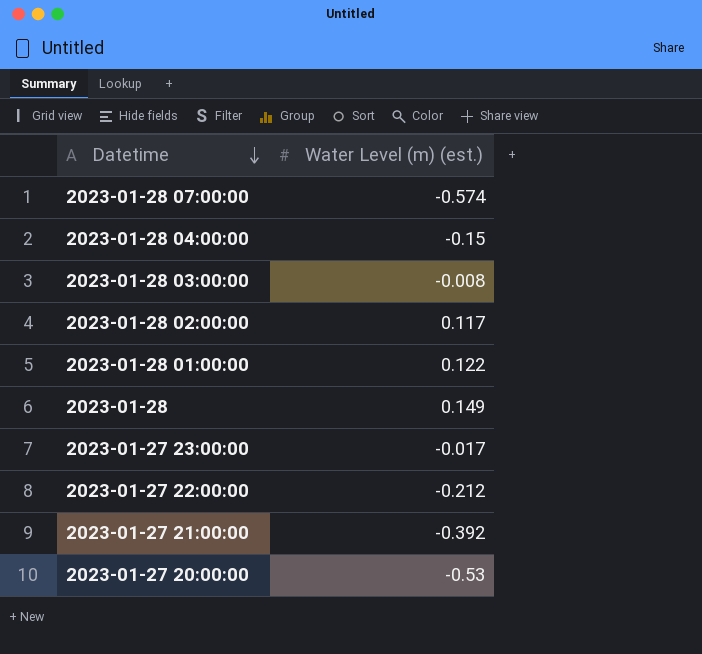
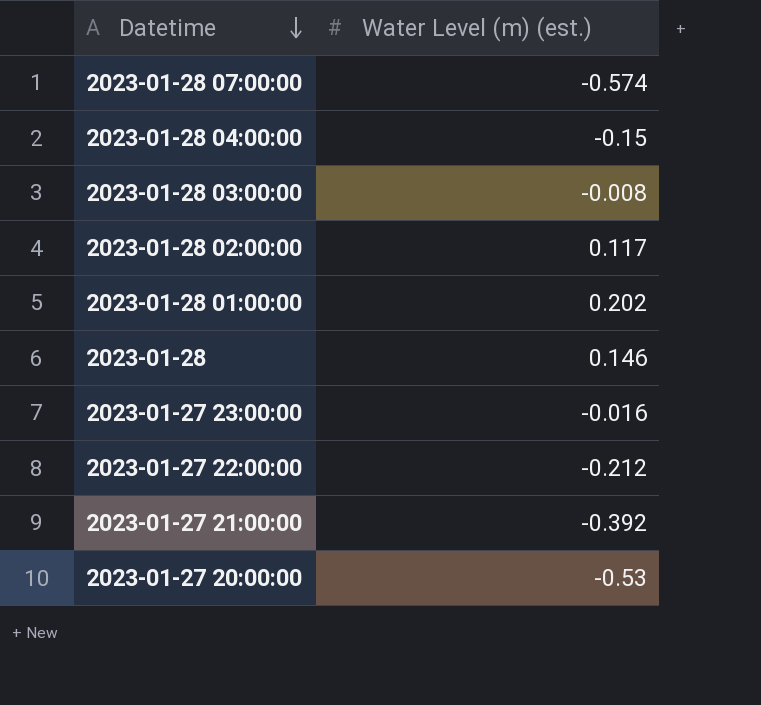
2023-01-28 01:00:00 | Water Level (m) (est.): 0.122 -> 0.202
2023-01-28 | Water Level (m) (est.): 0.149 -> 0.146
2023-01-27 23:00:00 | Water Level (m) (est.): -0.017 -> -0.016

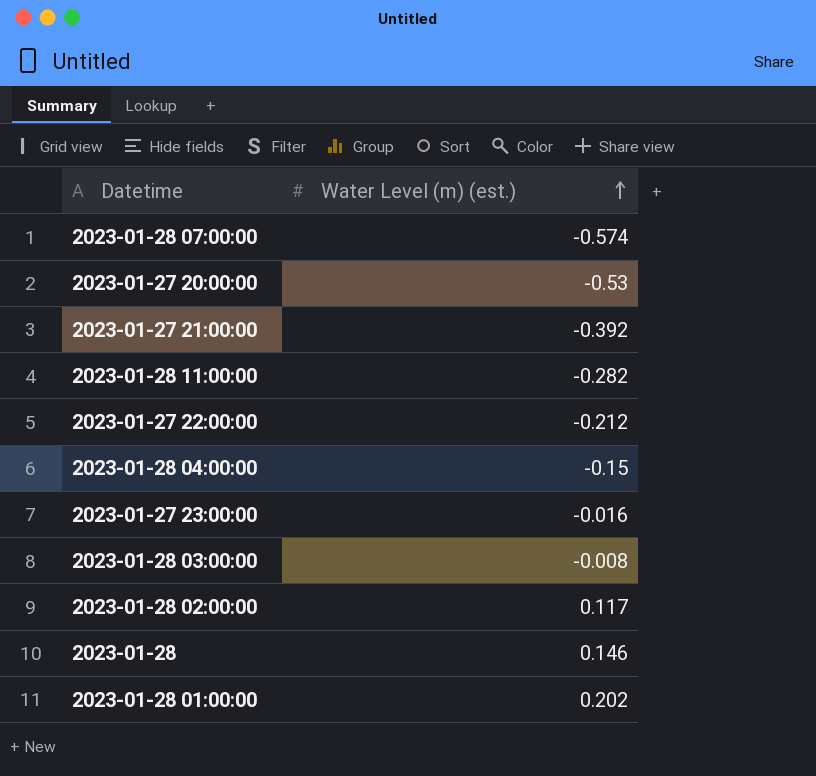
row order: Datetime descending -> Water Level (m) (est.) ascending
row 2023-01-28 11:00:00: none -> -0.282

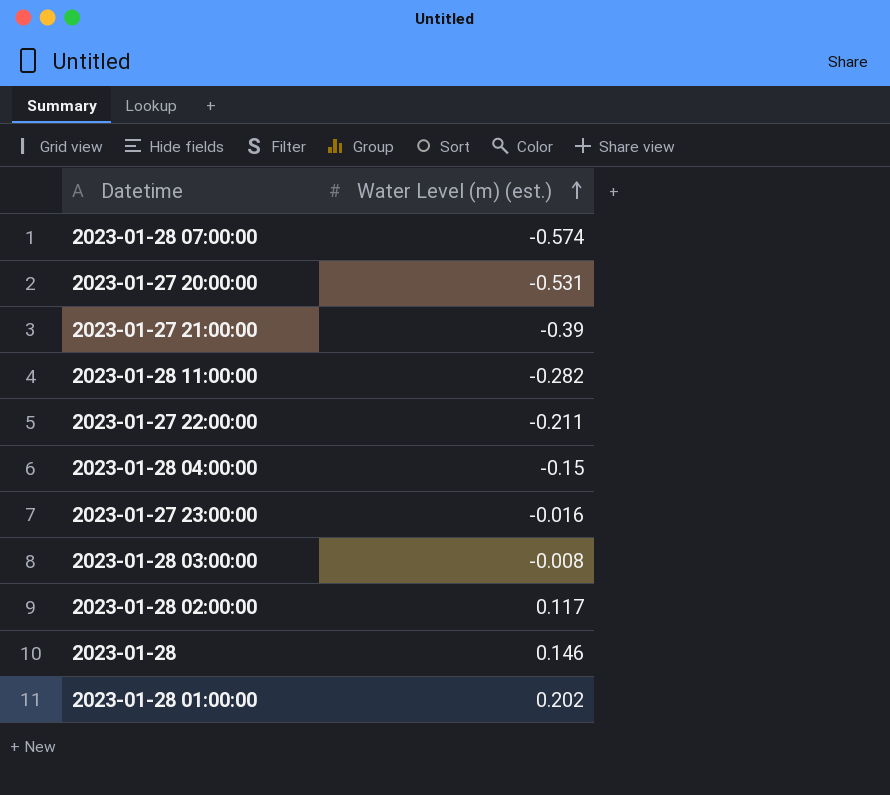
2023-01-27 20:00:00 | Water Level (m) (est.): -0.53 -> -0.531
2023-01-27 21:00:00 | Water Level (m) (est.): -0.392 -> -0.39
2023-01-27 22:00:00 | Water Level (m) (est.): -0.212 -> -0.211

